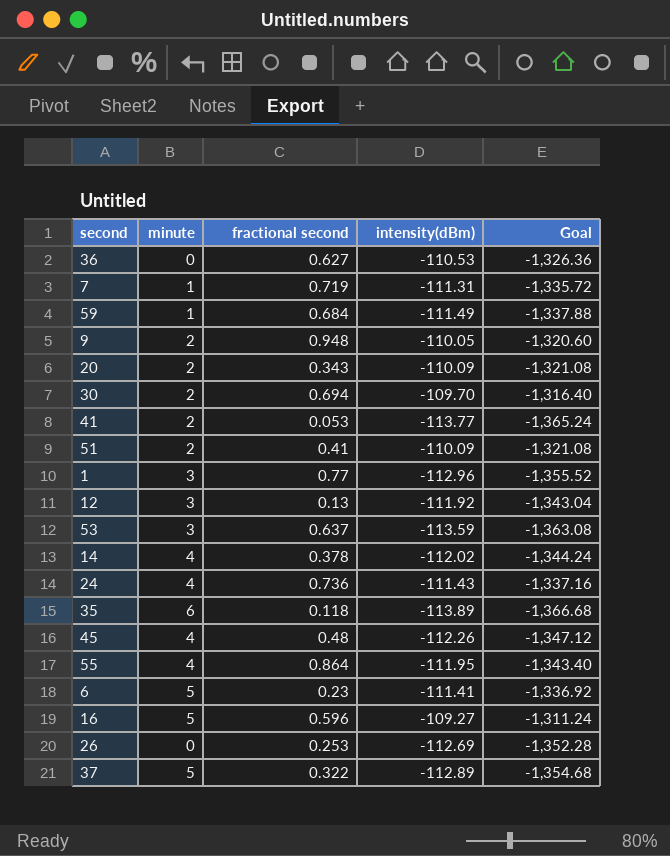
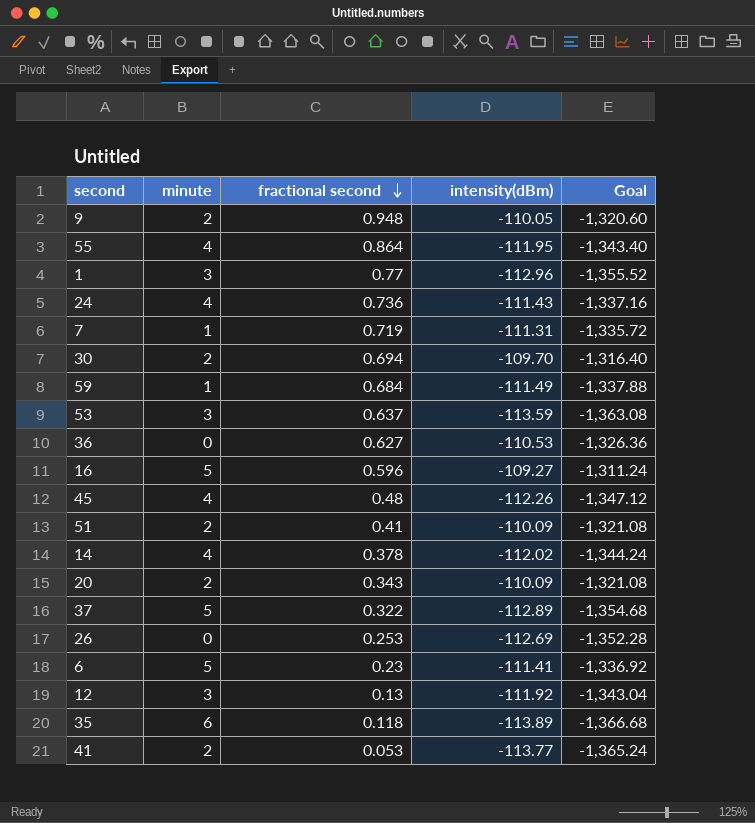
row order: none -> fractional second descending

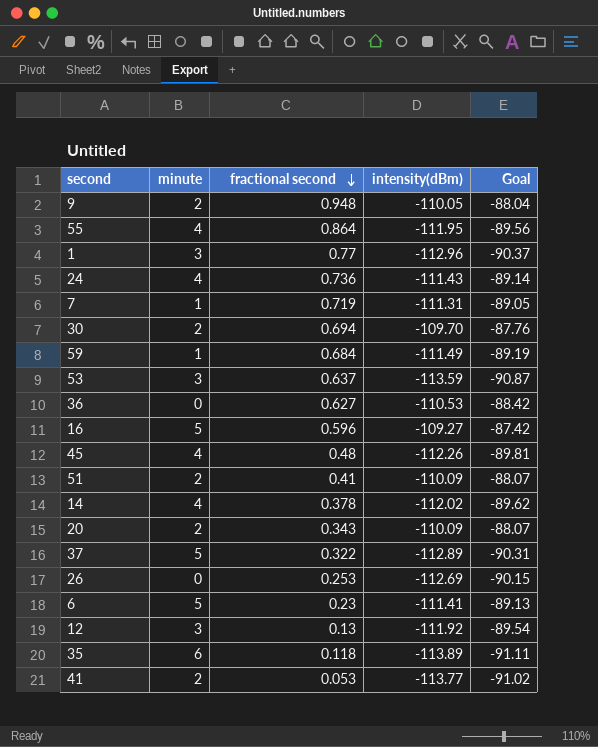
column Goal | formula: [intensity(dBm)] * 12 -> [intensity(dBm)] * 0.8

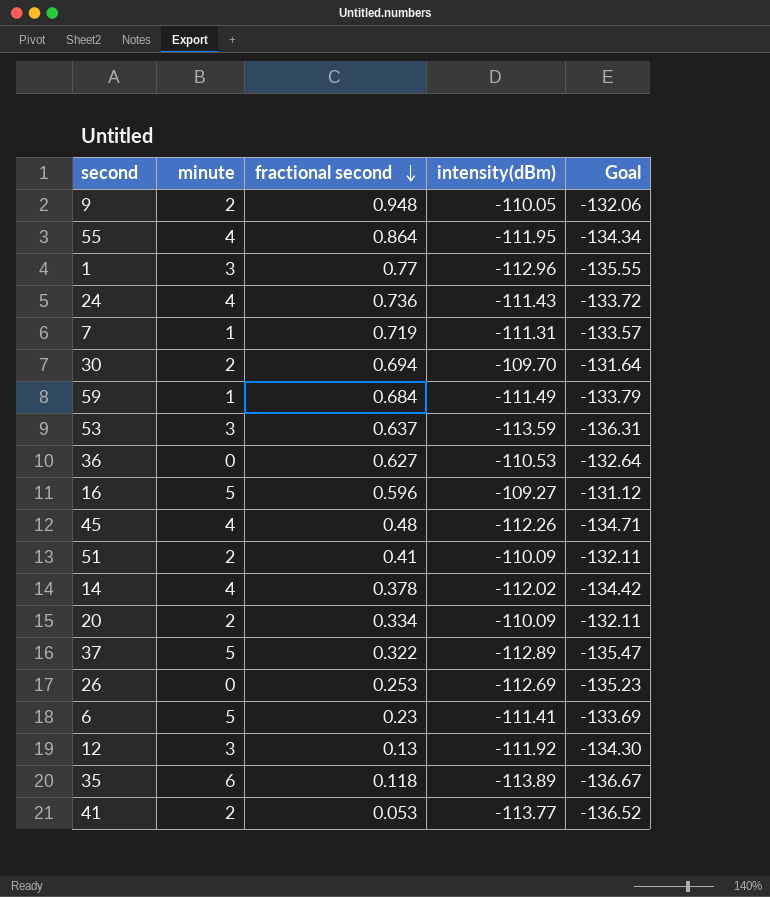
column Goal | formula: [intensity(dBm)] * 0.8 -> [intensity(dBm)] * 1.2
20 | fractional second: 0.343 -> 0.334

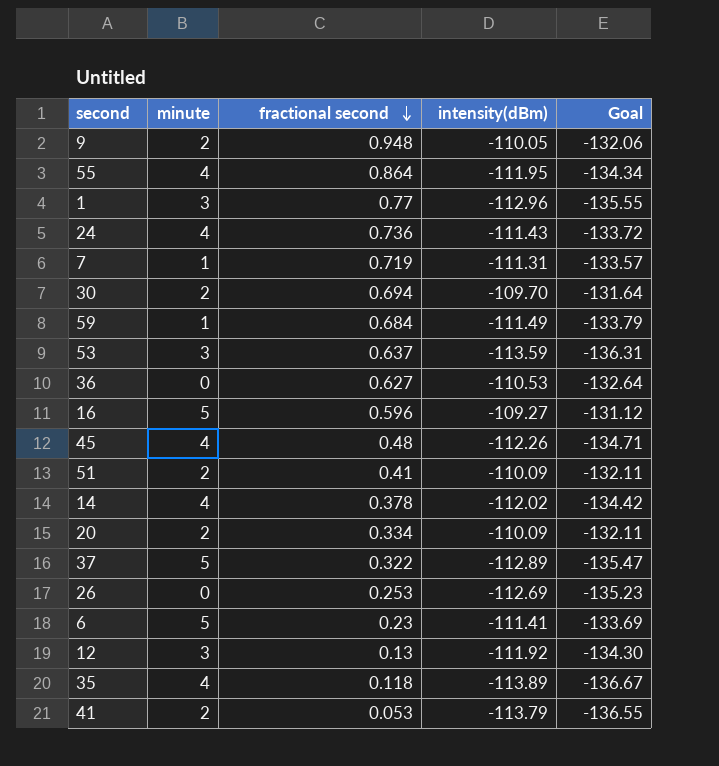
35 | minute: 6 -> 4
41 | intensity(dBm): -113.77 -> -113.79
41 | Goal: -136.52 -> -136.55

